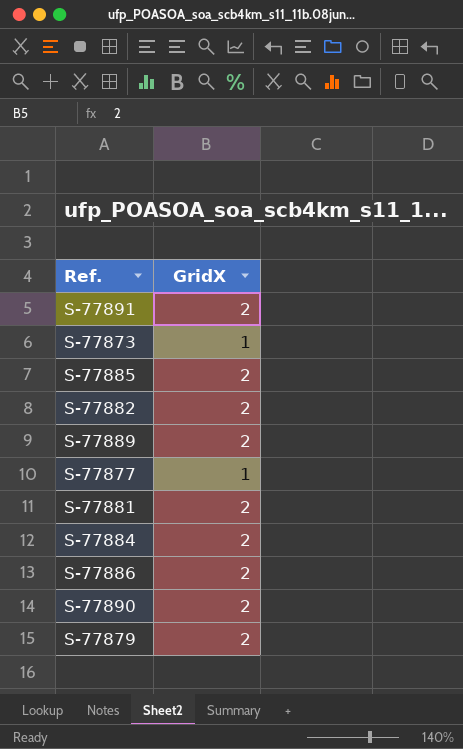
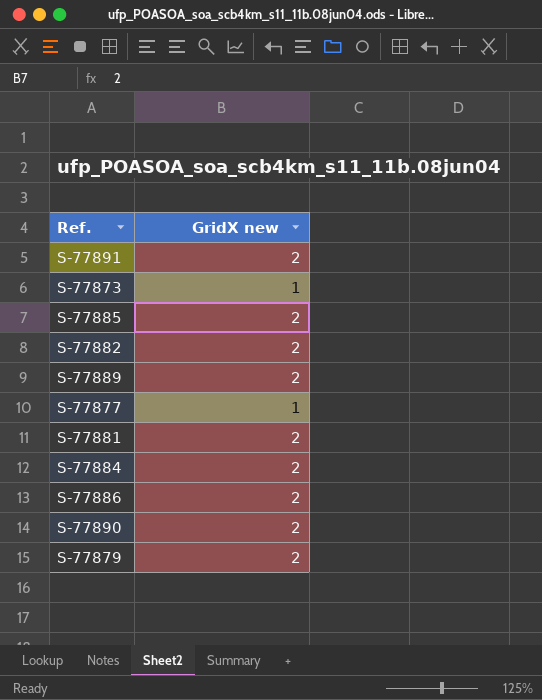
column name: GridX -> GridX new

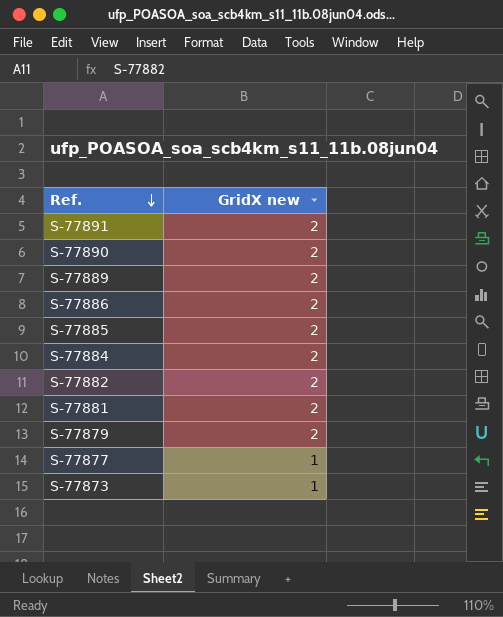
row order: none -> Ref. descending

